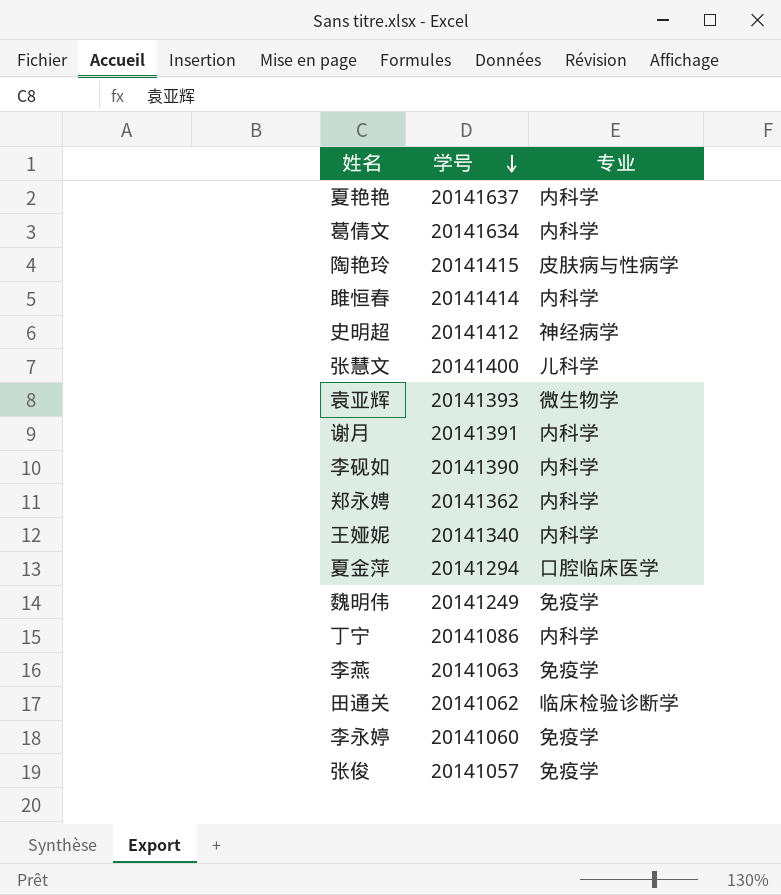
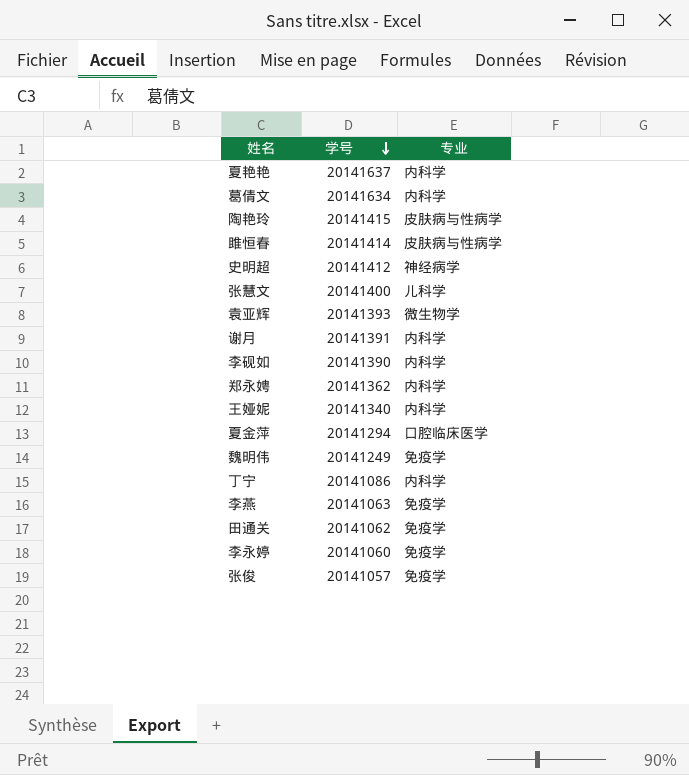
雎恒春 | 专业: 内科学 -> 皮肤病与性病学
田通关 | 专业: 临床检验诊断学 -> 免疫学

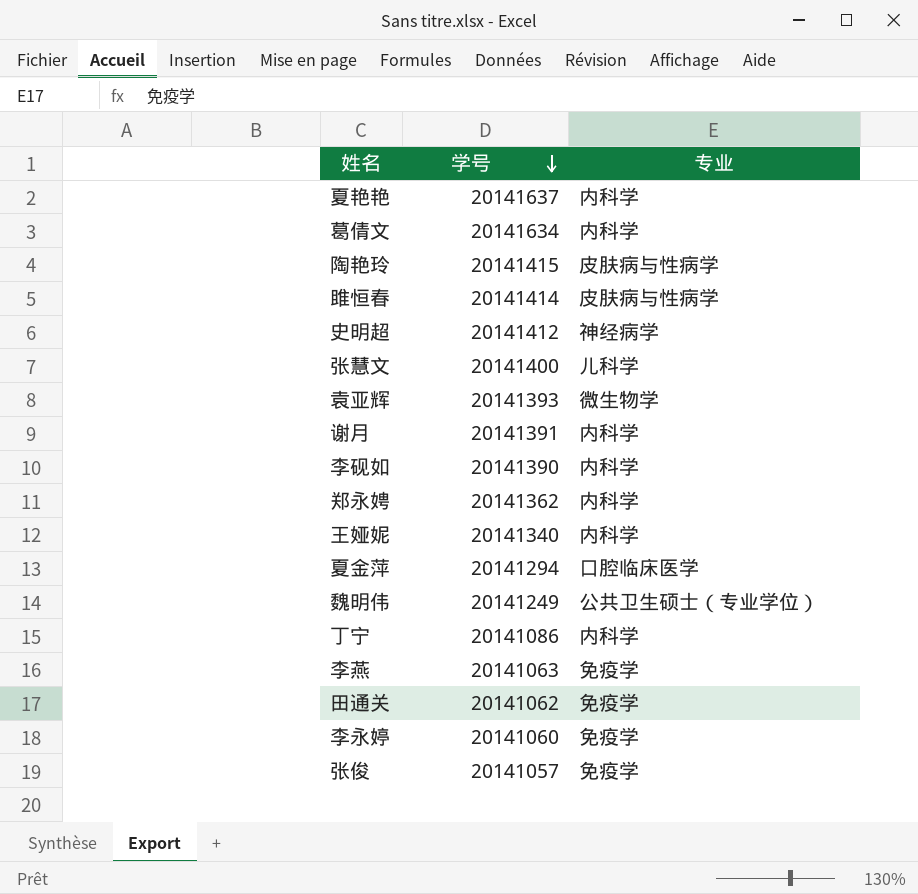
魏明伟 | 专业: 免疫学 -> 公共卫生硕士（专业学位）

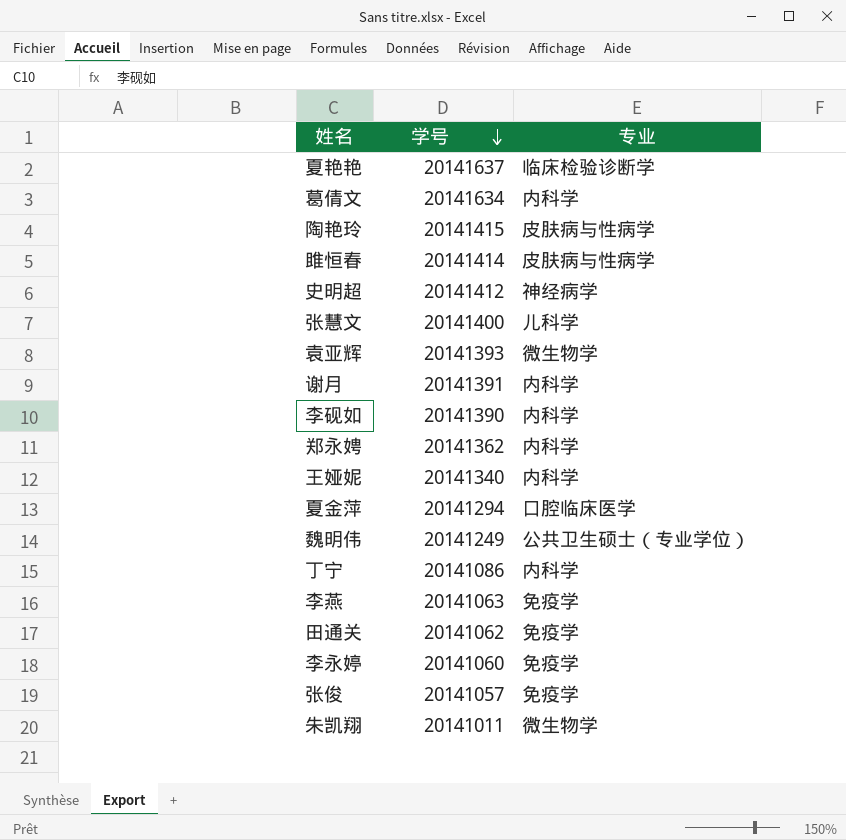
夏艳艳 | 专业: 内科学 -> 临床检验诊断学
row 朱凯翔: none -> 20141011 | 微生物学

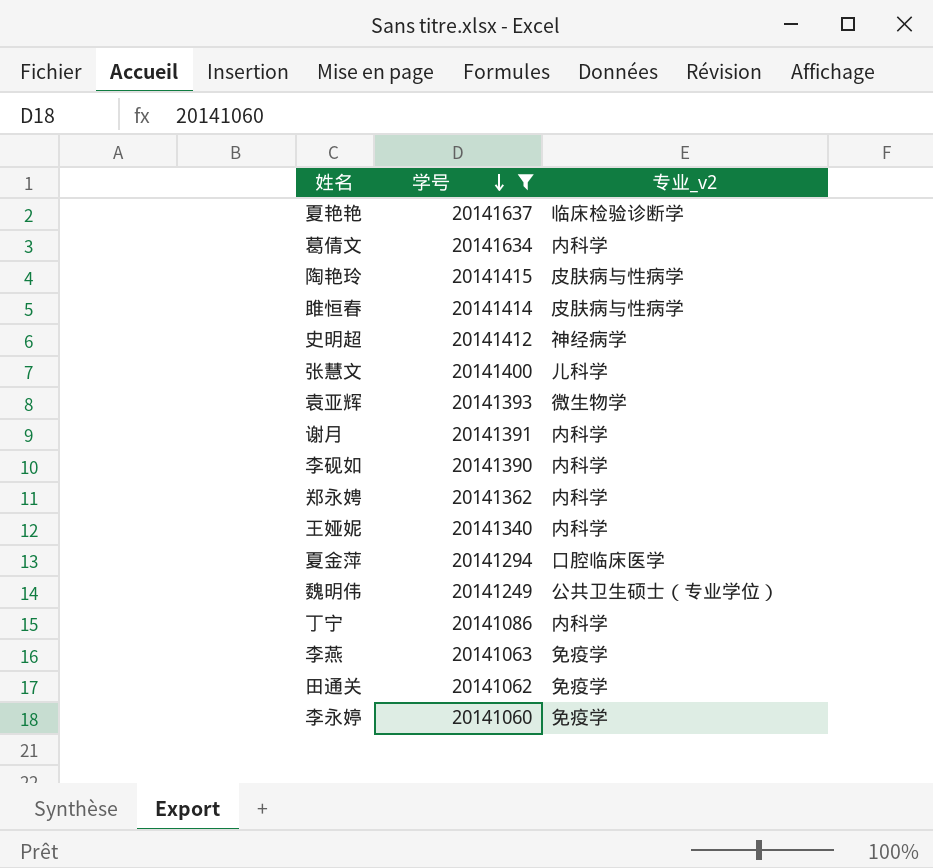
filter: none -> 学号 >= 20141060
column name: 专业 -> 专业_v2

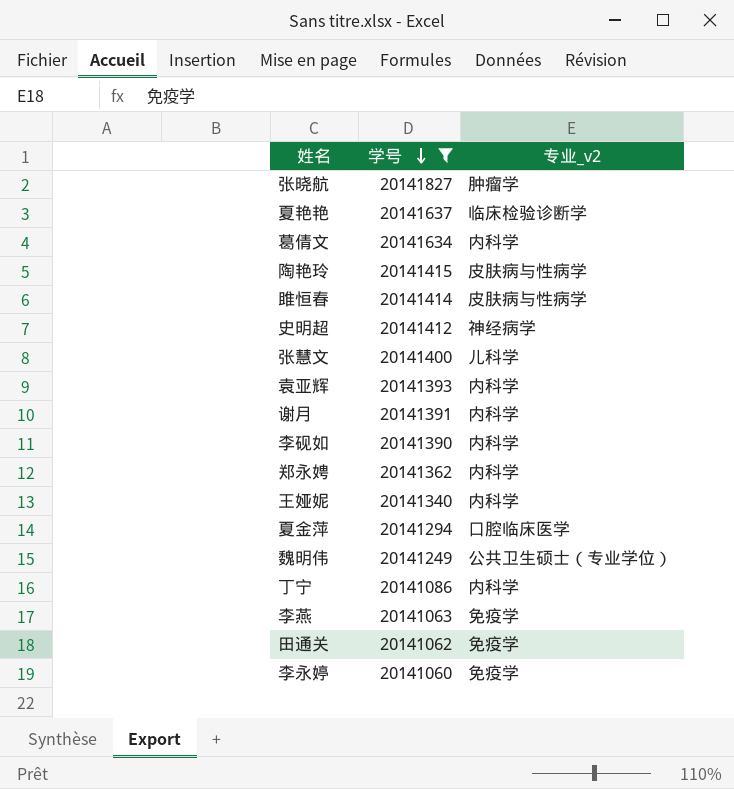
row 张晓航: none -> 20141827 | 肿瘤学
袁亚辉 | 专业_v2: 微生物学 -> 内科学

